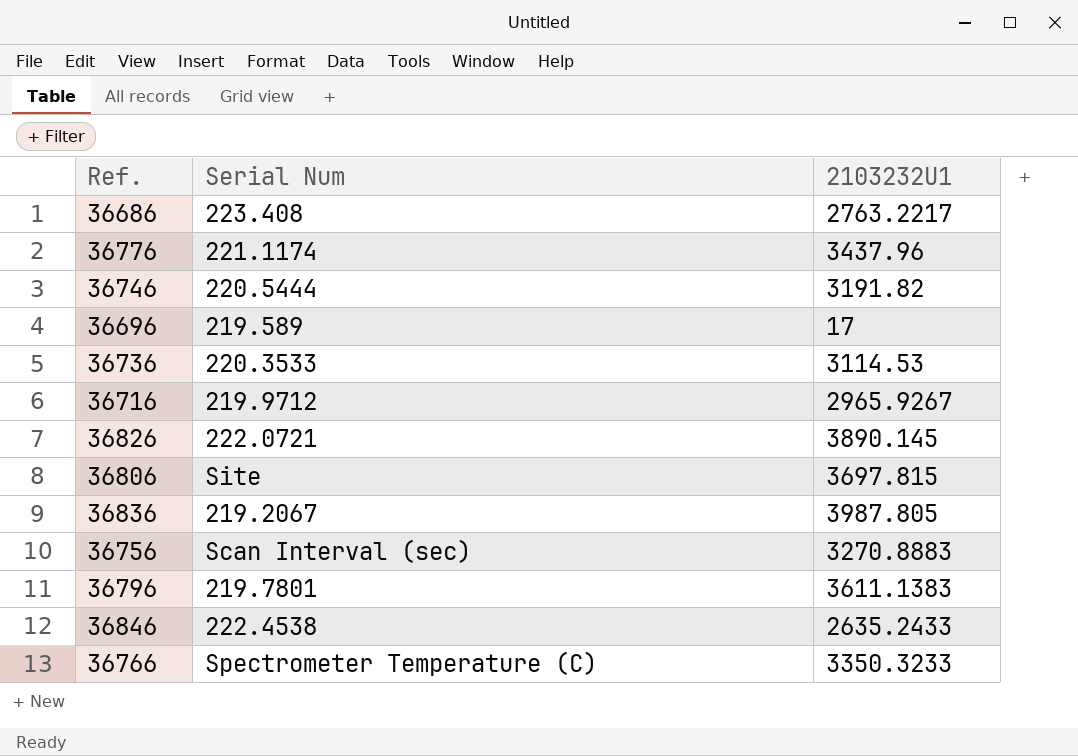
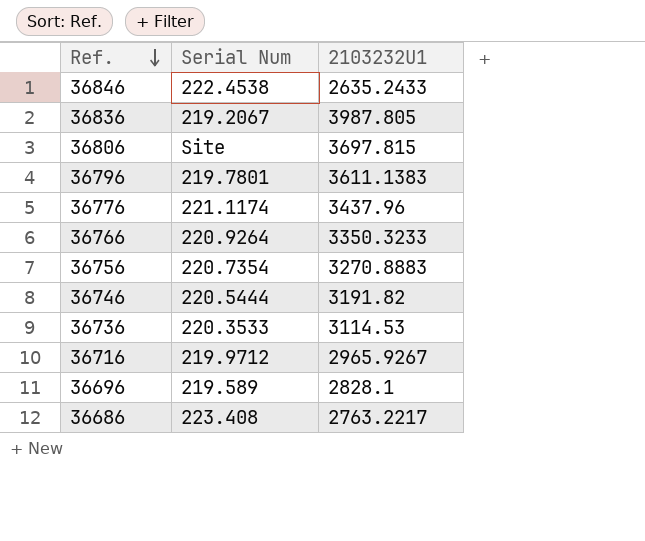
row order: none -> Ref. descending
row 36826: 222.0721 | 3890.145 -> none
36766 | Serial Num: Spectrometer Temperature (C) -> 220.9264
36756 | Serial Num: Scan Interval (sec) -> 220.7354
36696 | 2103232U1: 17 -> 2828.1

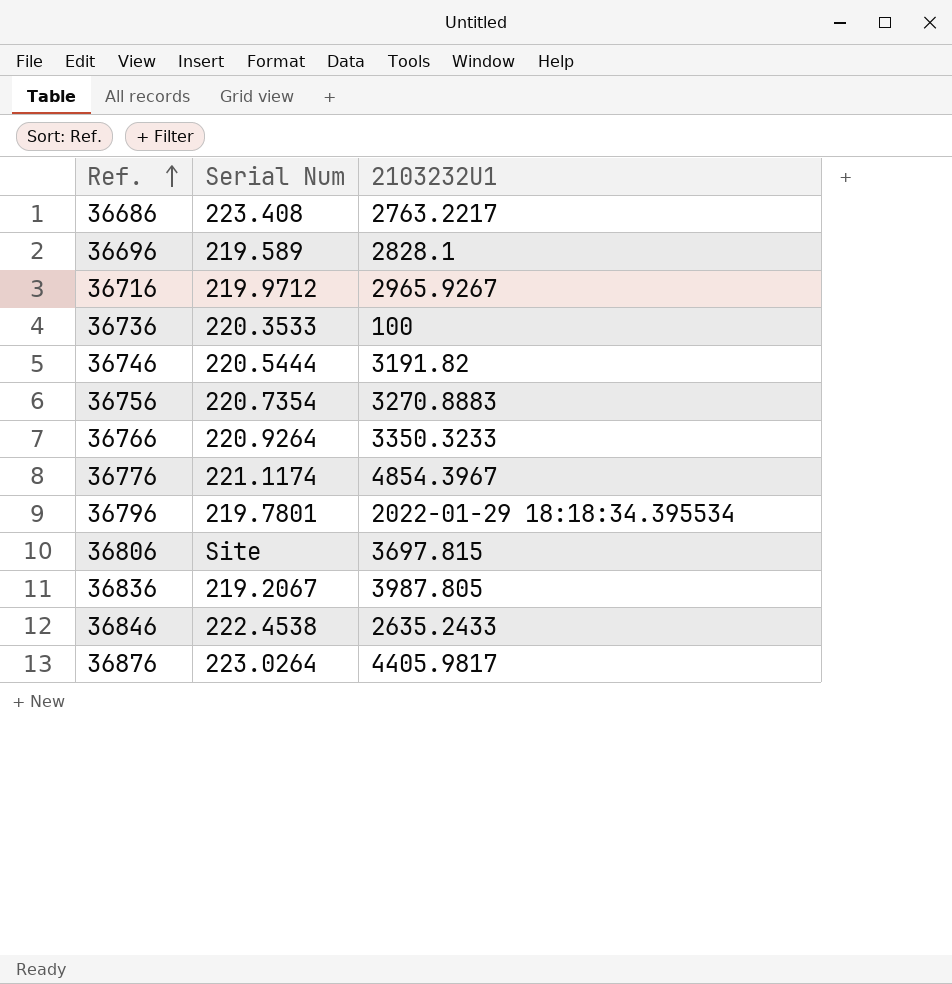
row order: Ref. descending -> Ref. ascending
36736 | 2103232U1: 3114.53 -> 100
36776 | 2103232U1: 3437.96 -> 4854.3967
36796 | 2103232U1: 3611.1383 -> 2022-01-29 18:18:34.395534
row 36876: none -> 223.0264 | 4405.9817

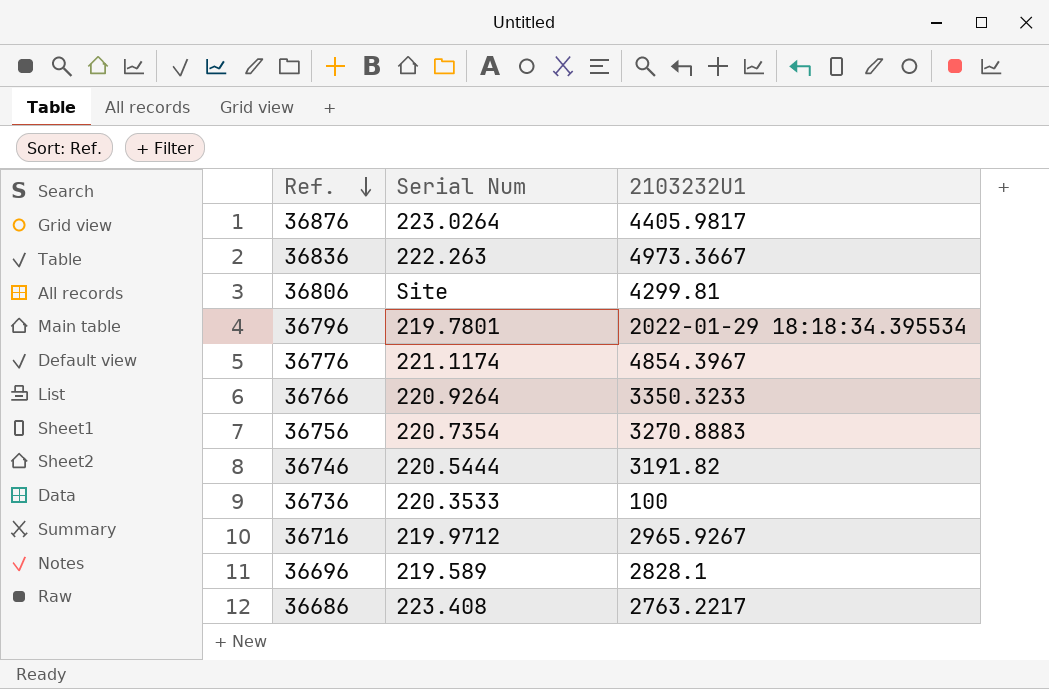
row order: Ref. ascending -> Ref. descending
row 36846: 222.4538 | 2635.2433 -> none
36836 | Serial Num: 219.2067 -> 222.263
36836 | 2103232U1: 3987.805 -> 4973.3667
36806 | 2103232U1: 3697.815 -> 4299.81

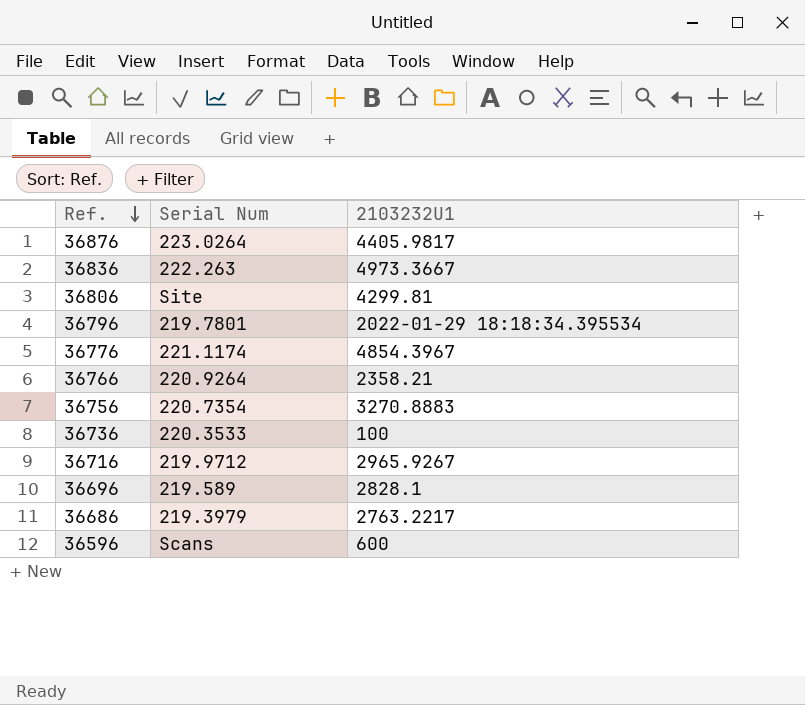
row 36746: 220.5444 | 3191.82 -> none
36766 | 2103232U1: 3350.3233 -> 2358.21
36686 | Serial Num: 223.408 -> 219.3979
row 36596: none -> Scans | 600

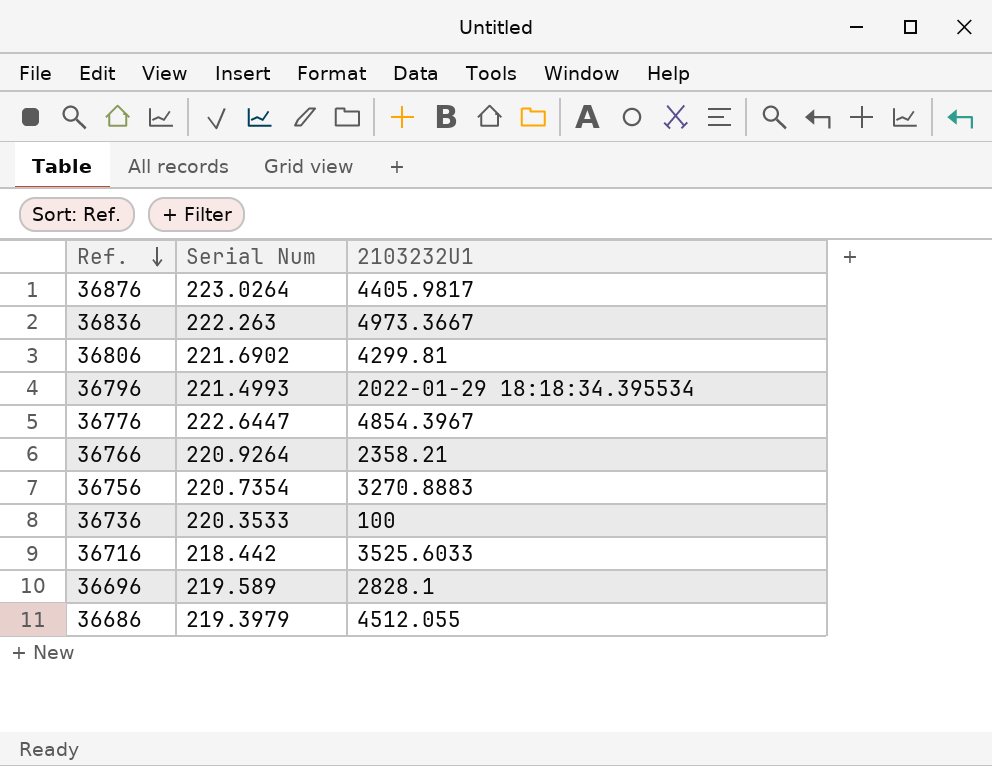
row 36596: Scans | 600 -> none
36806 | Serial Num: Site -> 221.6902
36796 | Serial Num: 219.7801 -> 221.4993
36776 | Serial Num: 221.1174 -> 222.6447
36716 | Serial Num: 219.9712 -> 218.442
36716 | 2103232U1: 2965.9267 -> 3525.6033
36686 | 2103232U1: 2763.2217 -> 4512.055

